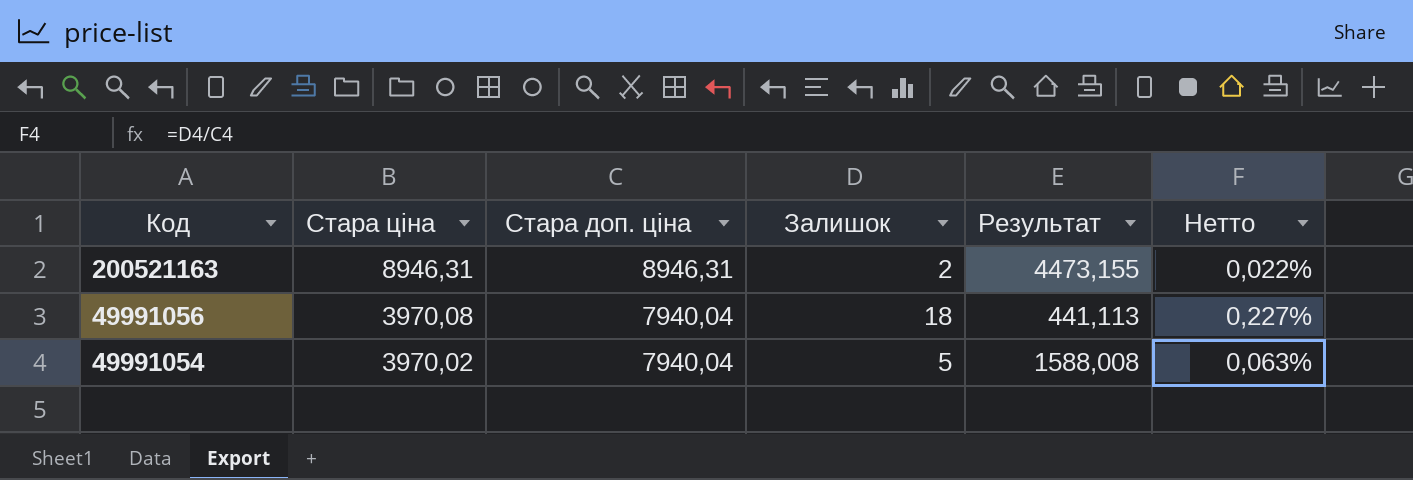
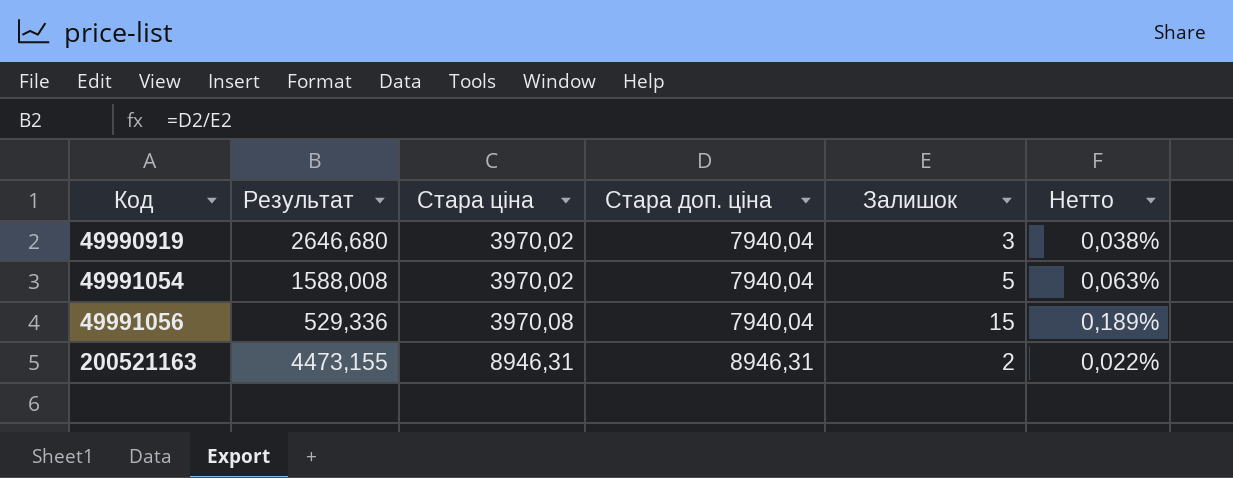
row order: Код descending -> Код ascending
column Результат | position: 5 -> 2
row 49990919: none -> 2646,680 | 3970,02 | 7940,04 | 3 | 0,038%
49991056 | Результат: 441,113 -> 529,336
49991056 | Залишок: 18 -> 15
49991056 | Нетто: 0,227% -> 0,189%

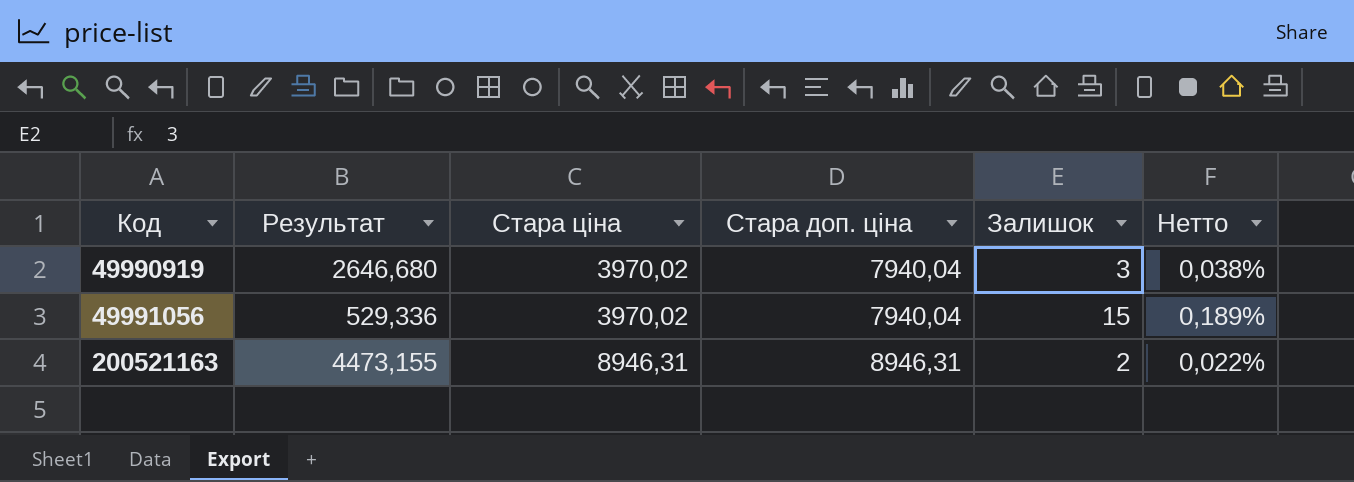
row 49991054: 1588,008 | 3970,02 | 7940,04 | 5 | 0,063% -> none
49991056 | Стара ціна: 3970,08 -> 3970,02

